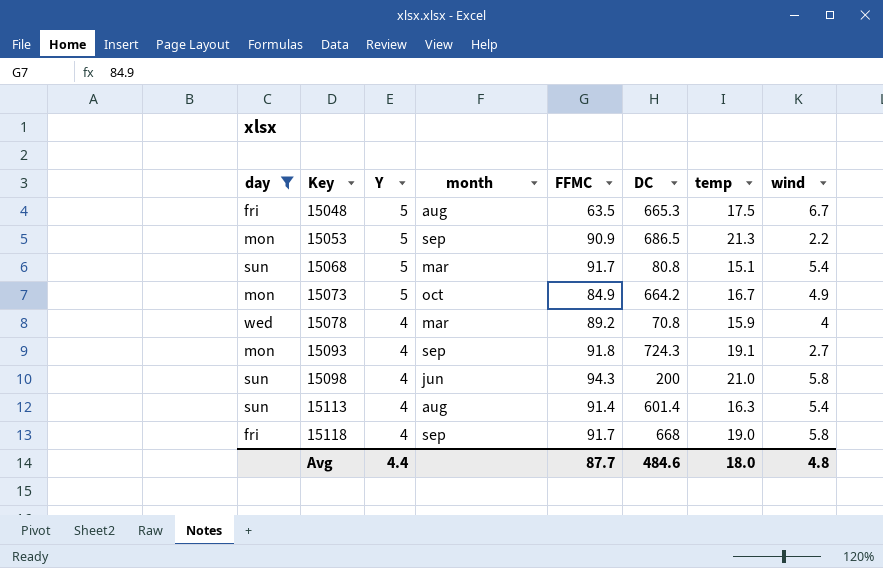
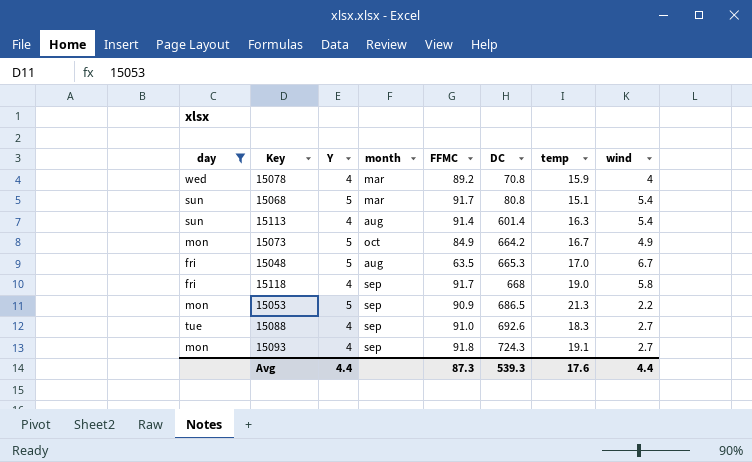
row order: Key ascending -> DC ascending
row 15098: sun | 4 | jun | 94.3 | 200 | 21.0 | 5.8 -> none
15048 | temp: 17.5 -> 17.0
row 15088: none -> tue | 4 | sep | 91.0 | 692.6 | 18.3 | 2.7
Avg | FFMC: 87.7 -> 87.3
Avg | DC: 484.6 -> 539.3
Avg | temp: 18.0 -> 17.6
Avg | wind: 4.8 -> 4.4

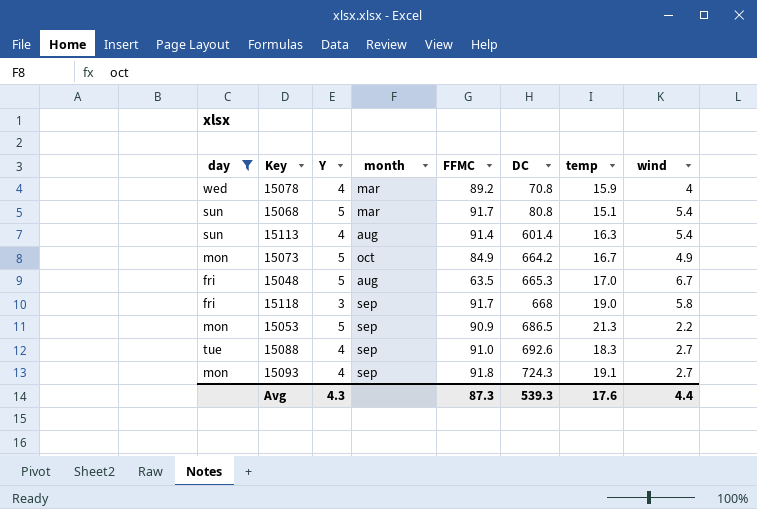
15118 | Y: 4 -> 3
Avg | Y: 4.4 -> 4.3

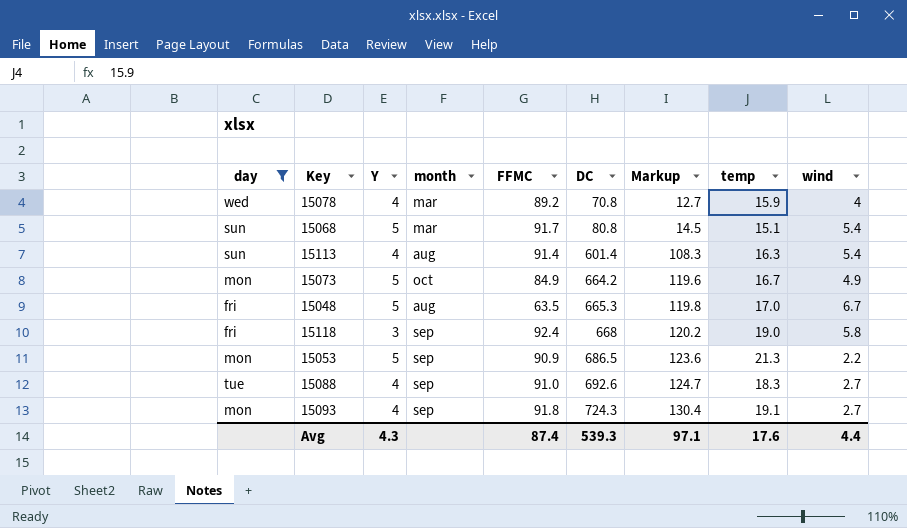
column Markup | formula: none -> [DC] * 0.18
15118 | FFMC: 91.7 -> 92.4
Avg | FFMC: 87.3 -> 87.4

